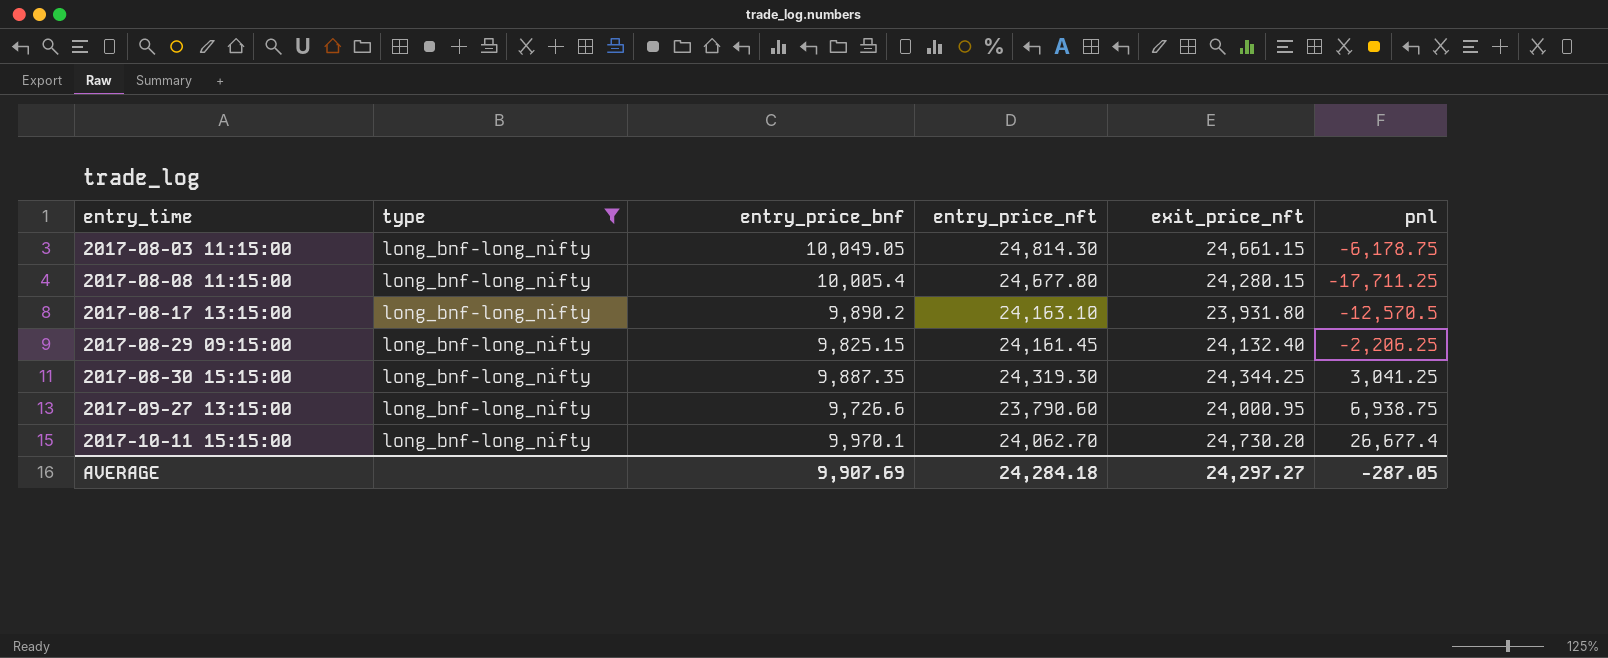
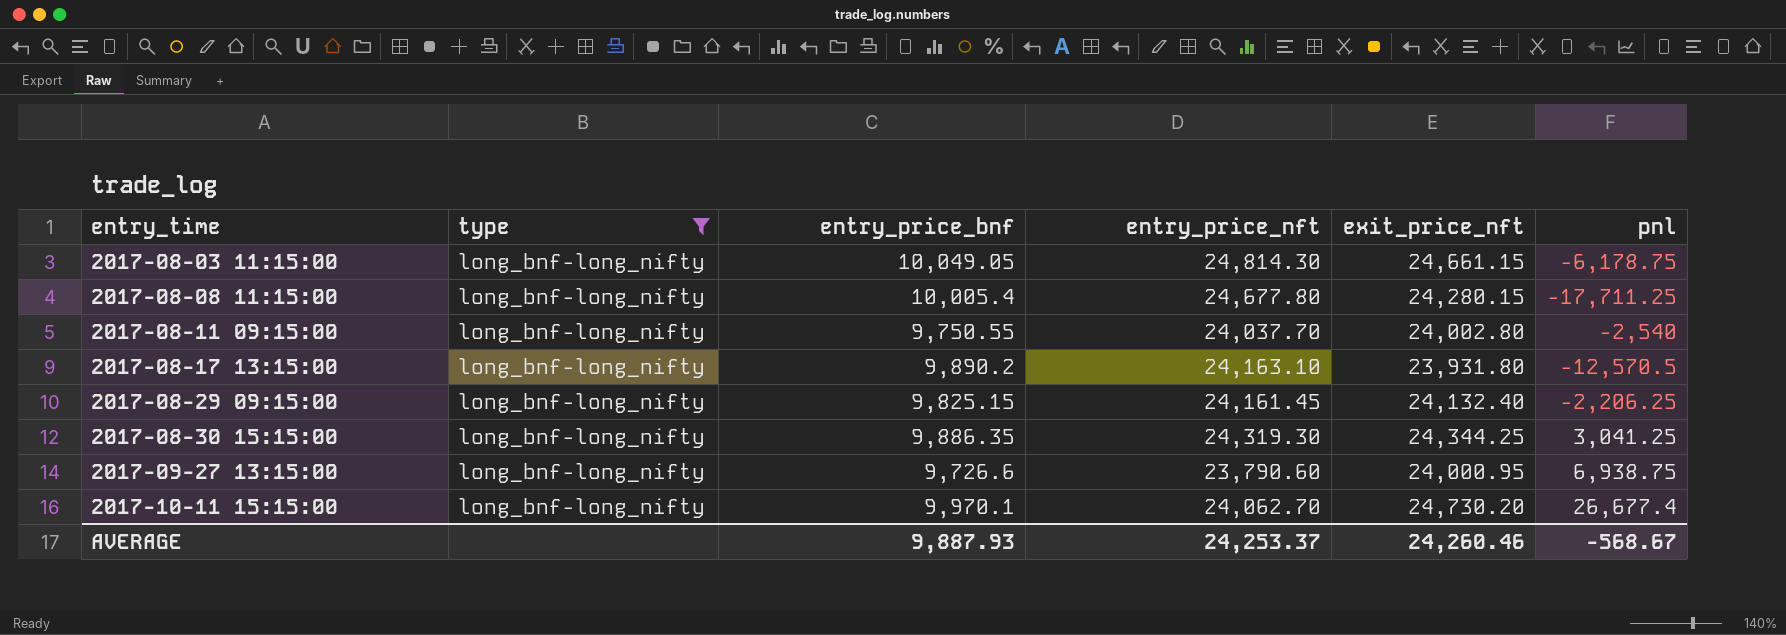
row 2017-08-11 09:15:00: none -> long_bnf-long_nifty | 9,750.55 | 24,037.70 | 24,002.80 | -2,540
2017-08-30 15:15:00 | entry_price_bnf: 9,887.35 -> 9,886.35
AVERAGE | entry_price_bnf: 9,907.69 -> 9,887.93
AVERAGE | entry_price_nft: 24,284.18 -> 24,253.37
AVERAGE | exit_price_nft: 24,297.27 -> 24,260.46
AVERAGE | pnl: -287.05 -> -568.67

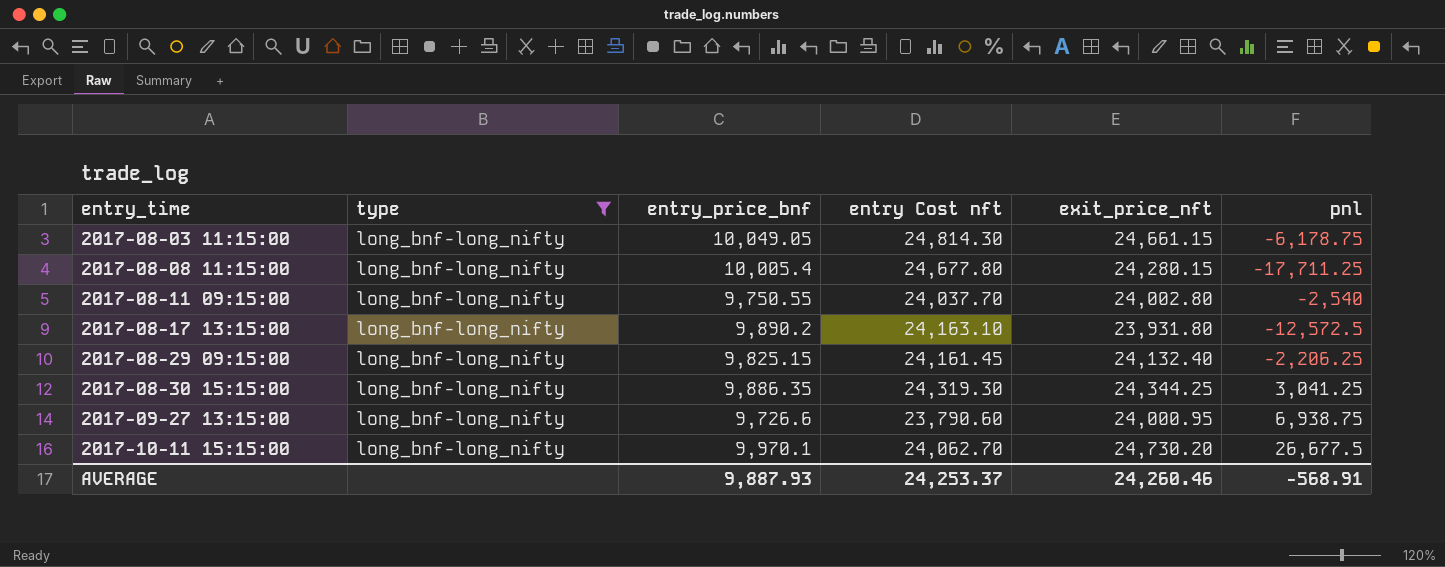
column name: entry_price_nft -> entry Cost nft
2017-08-17 13:15:00 | pnl: -12,570.5 -> -12,572.5
2017-10-11 15:15:00 | pnl: 26,677.4 -> 26,677.5
AVERAGE | pnl: -568.67 -> -568.91

